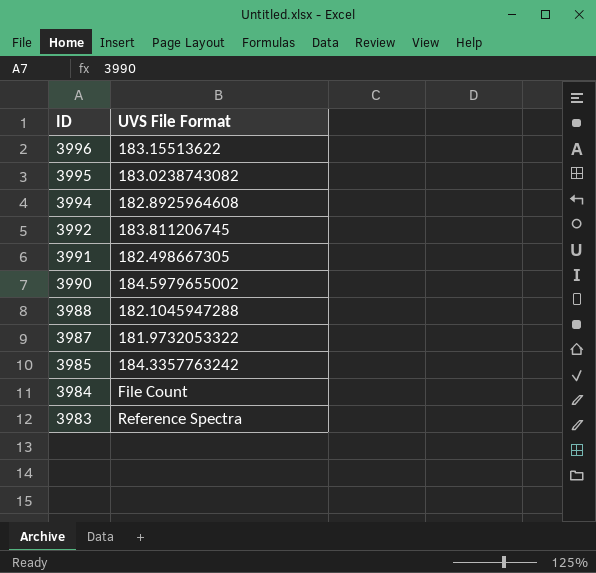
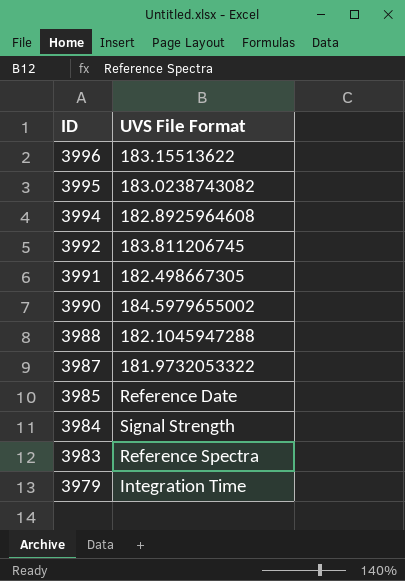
3985 | UVS File Format: 184.3357763242 -> Reference Date
3984 | UVS File Format: File Count -> Signal Strength
row 3979: none -> Integration Time

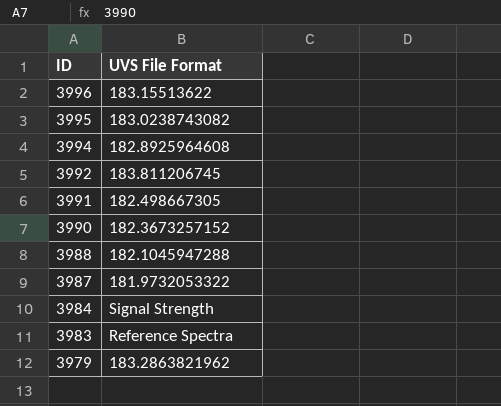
row 3985: Reference Date -> none
3990 | UVS File Format: 184.5979655002 -> 182.3673257152
3979 | UVS File Format: Integration Time -> 183.2863821962

